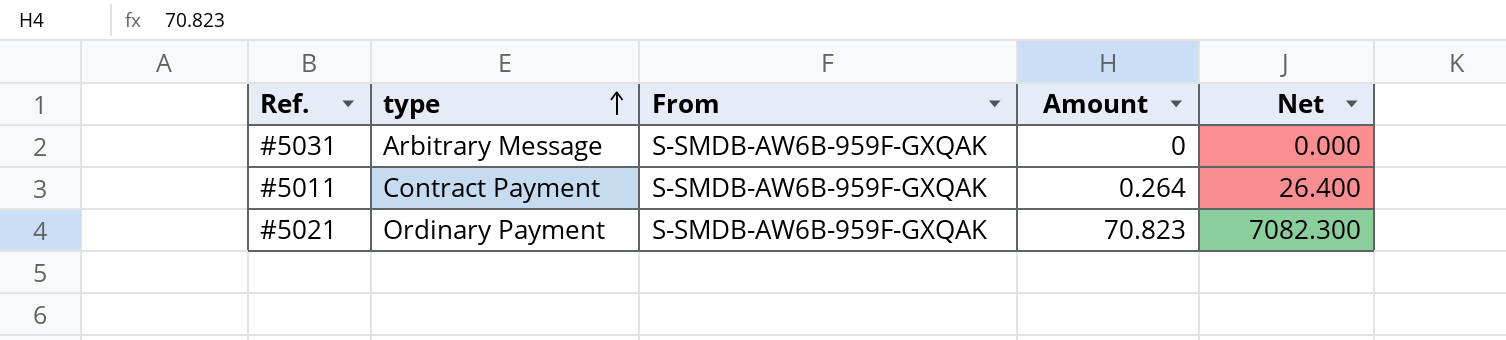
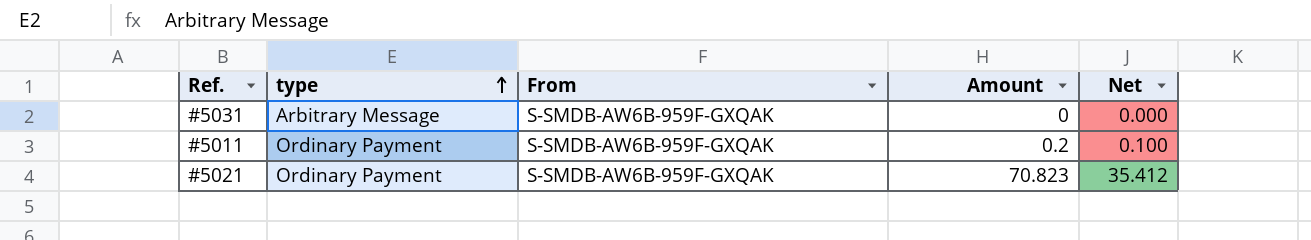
column Net | formula: [Amount] * 100 -> [Amount] * 0.5
#5011 | type: Contract Payment -> Ordinary Payment
#5011 | Amount: 0.264 -> 0.2

